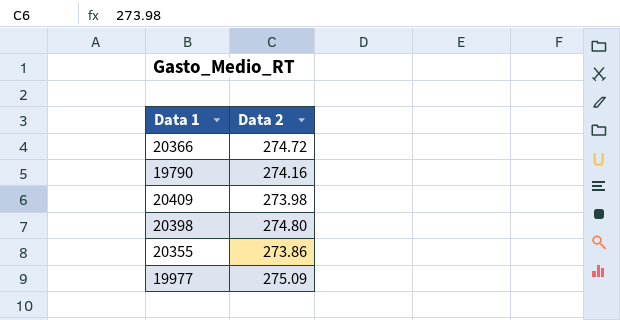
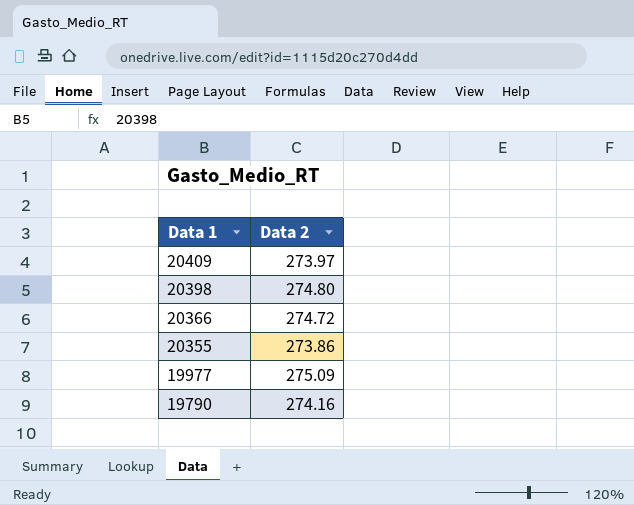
row order: none -> Data 1 descending
20409 | Data 2: 273.98 -> 273.97

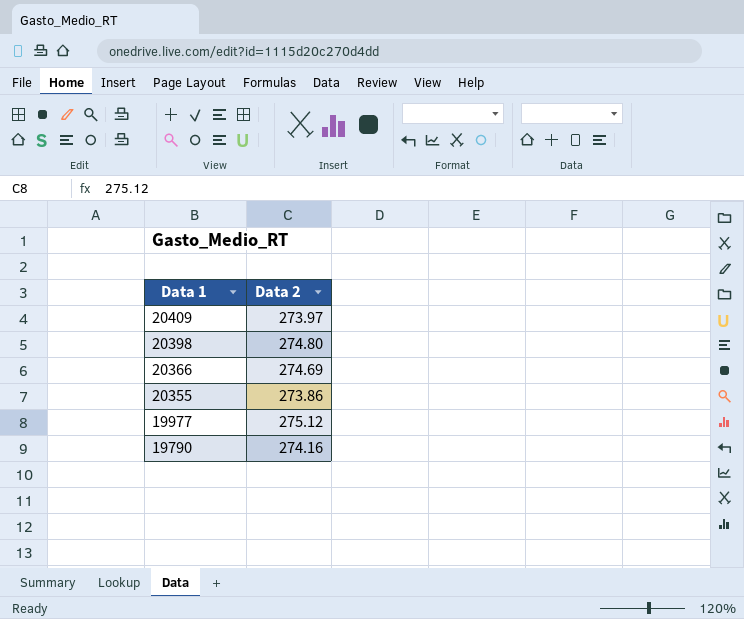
20366 | Data 2: 274.72 -> 274.69
19977 | Data 2: 275.09 -> 275.12

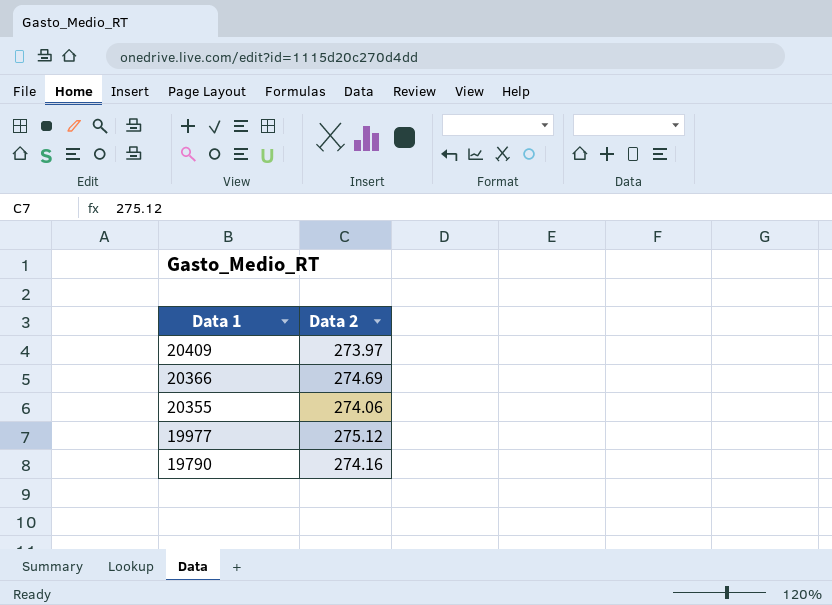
row 20398: 274.80 -> none
20355 | Data 2: 273.86 -> 274.06

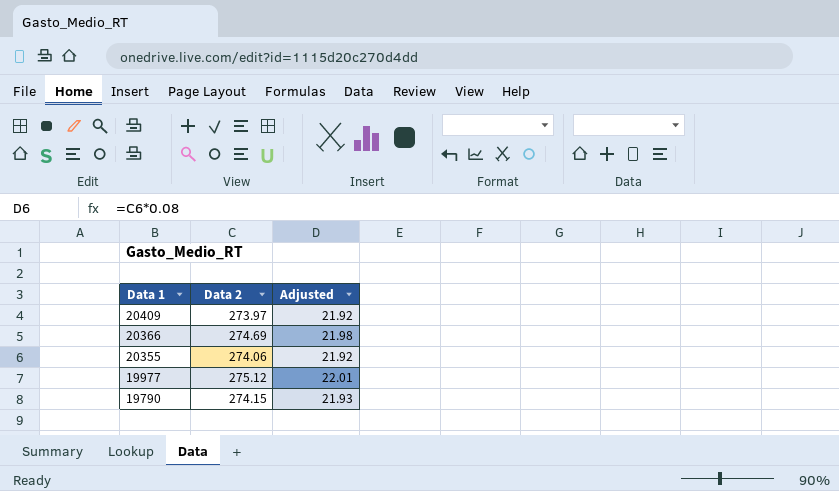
column Adjusted | formula: none -> [Data 2] * 0.08
19790 | Data 2: 274.16 -> 274.15

